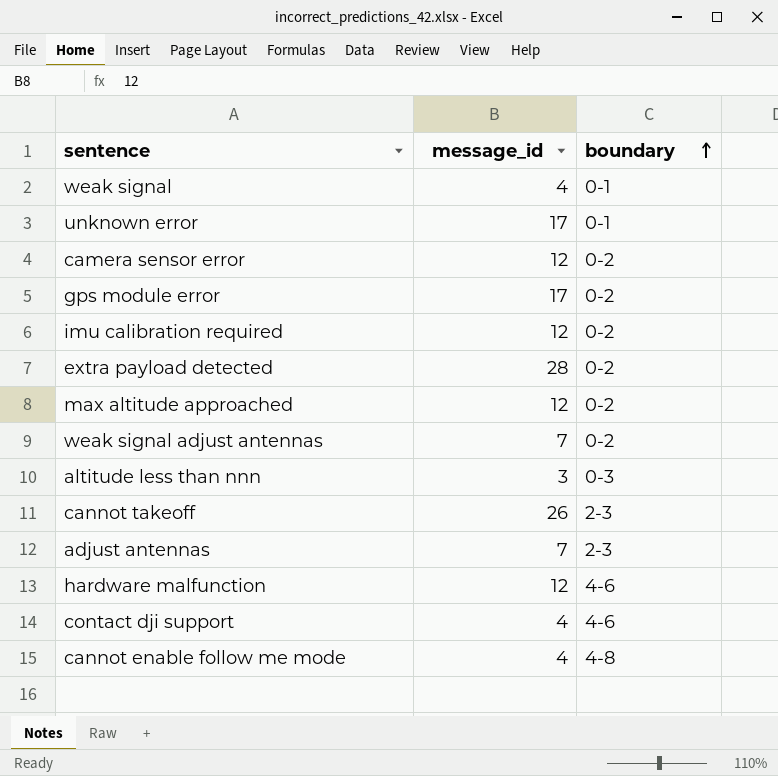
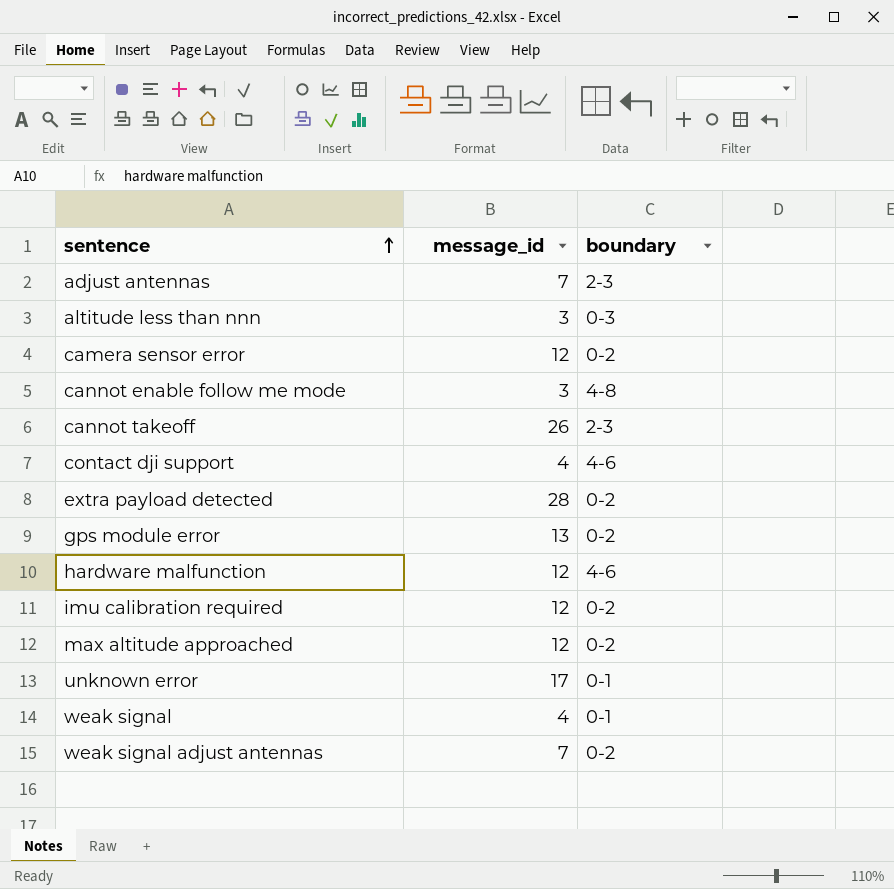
row order: boundary ascending -> sentence ascending
cannot enable follow me mode | message_id: 4 -> 3
gps module error | message_id: 17 -> 13

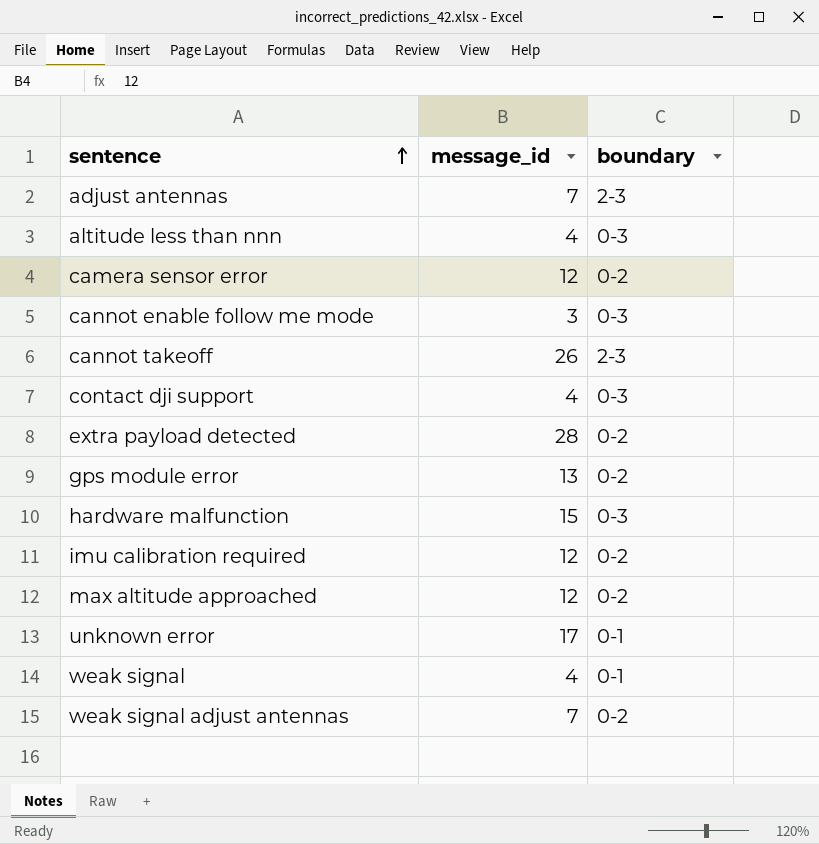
altitude less than nnn | message_id: 3 -> 4
cannot enable follow me mode | boundary: 4-8 -> 0-3
contact dji support | boundary: 4-6 -> 0-3
hardware malfunction | message_id: 12 -> 15
hardware malfunction | boundary: 4-6 -> 0-3

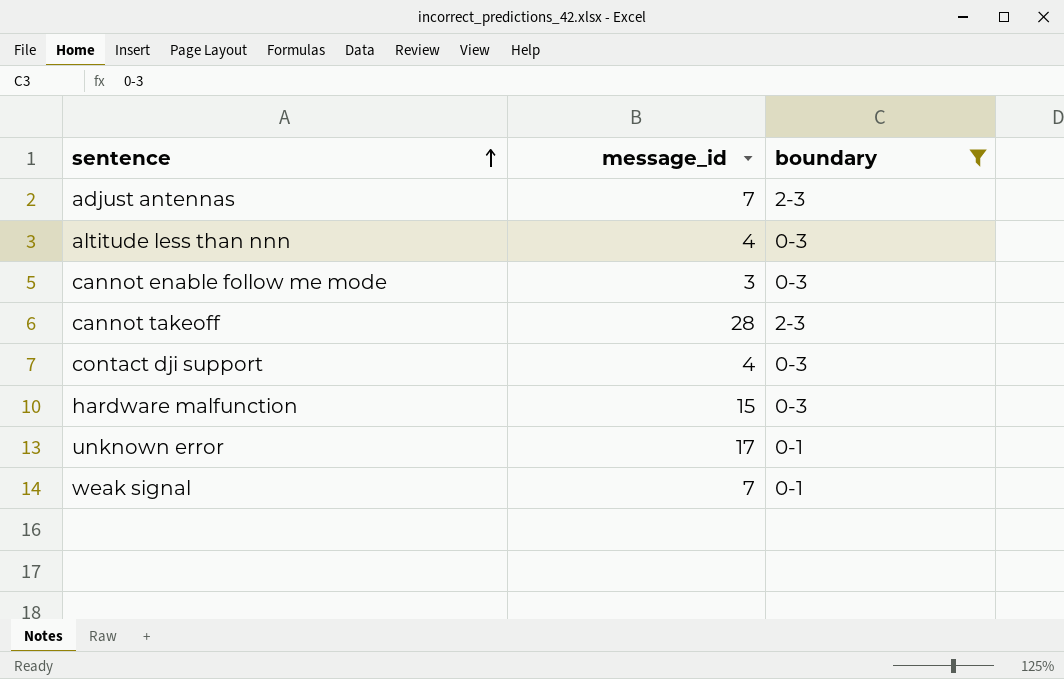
filter: none -> boundary != 0-2
cannot takeoff | message_id: 26 -> 28
weak signal | message_id: 4 -> 7

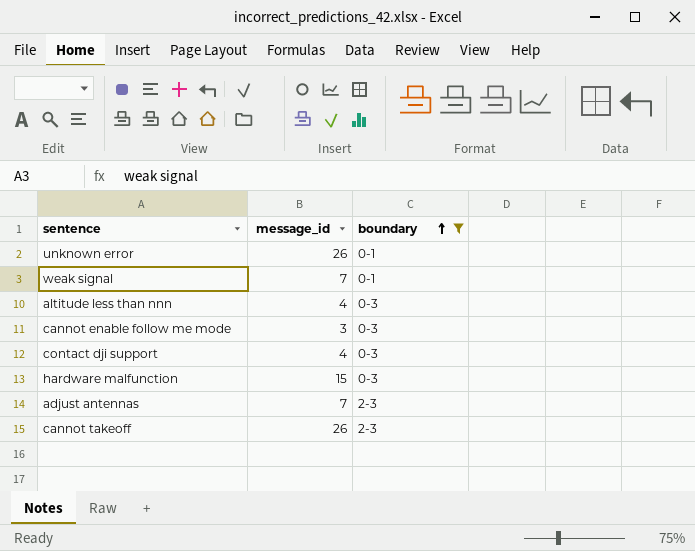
row order: sentence ascending -> boundary ascending
unknown error | message_id: 17 -> 26
cannot takeoff | message_id: 28 -> 26

